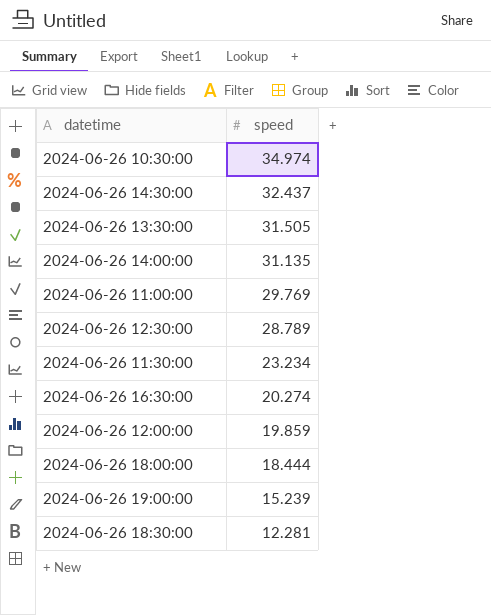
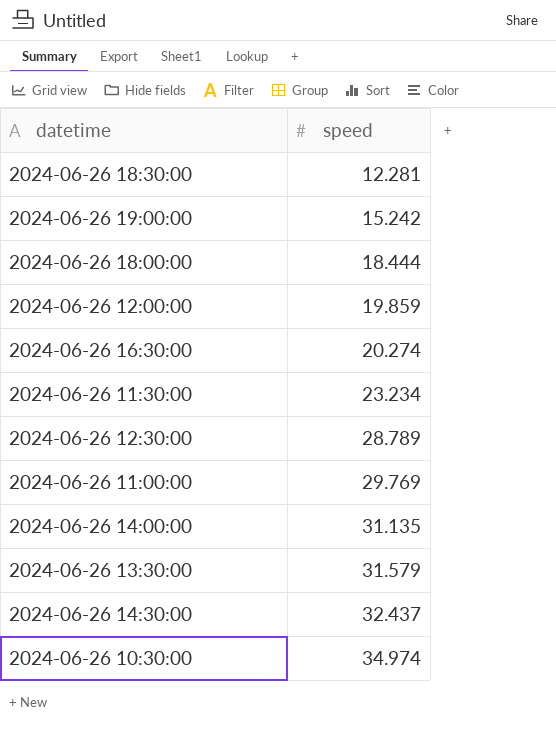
row order: speed descending -> speed ascending
2024-06-26 19:00:00 | speed: 15.239 -> 15.242
2024-06-26 13:30:00 | speed: 31.505 -> 31.579

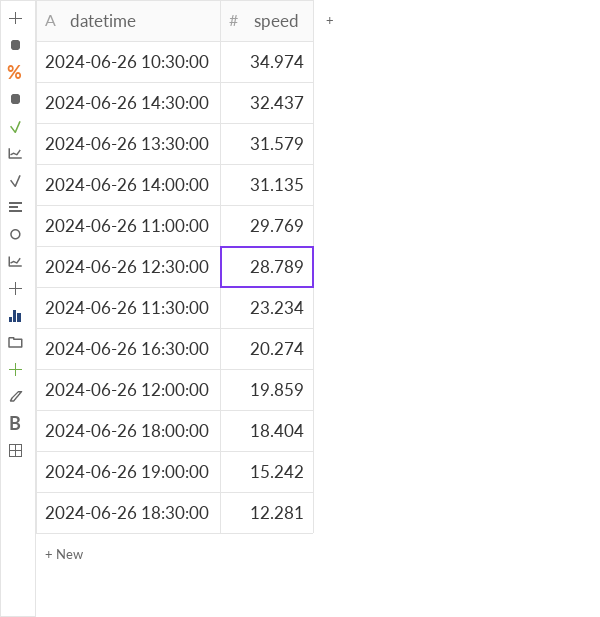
row order: speed ascending -> speed descending
2024-06-26 18:00:00 | speed: 18.444 -> 18.404

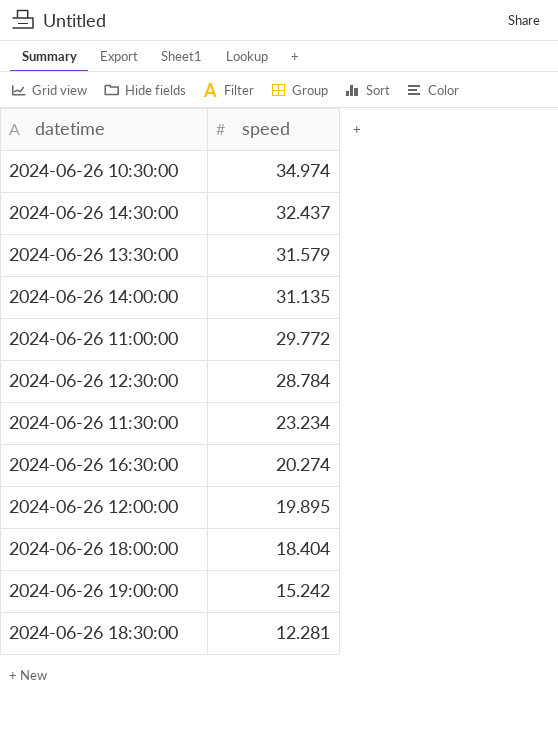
2024-06-26 11:00:00 | speed: 29.769 -> 29.772
2024-06-26 12:30:00 | speed: 28.789 -> 28.784
2024-06-26 12:00:00 | speed: 19.859 -> 19.895

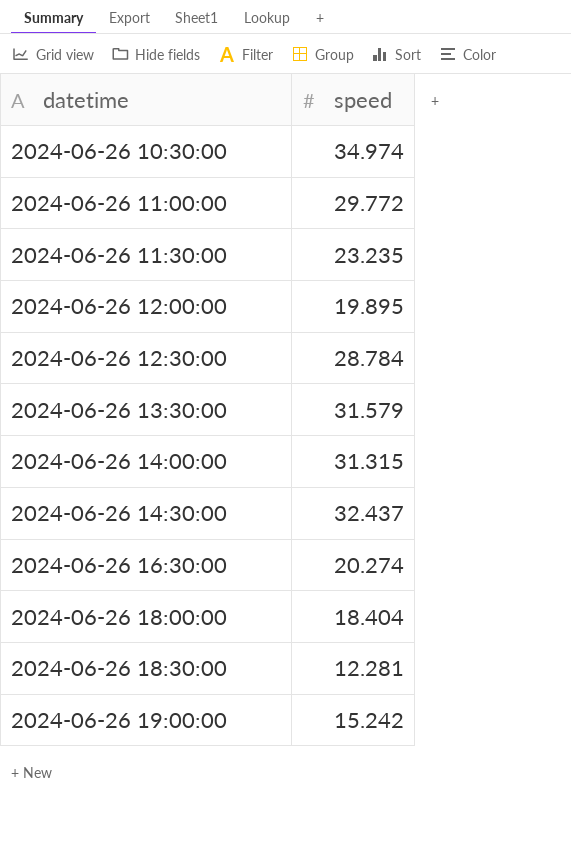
row order: speed descending -> datetime ascending
2024-06-26 11:30:00 | speed: 23.234 -> 23.235
2024-06-26 14:00:00 | speed: 31.135 -> 31.315

